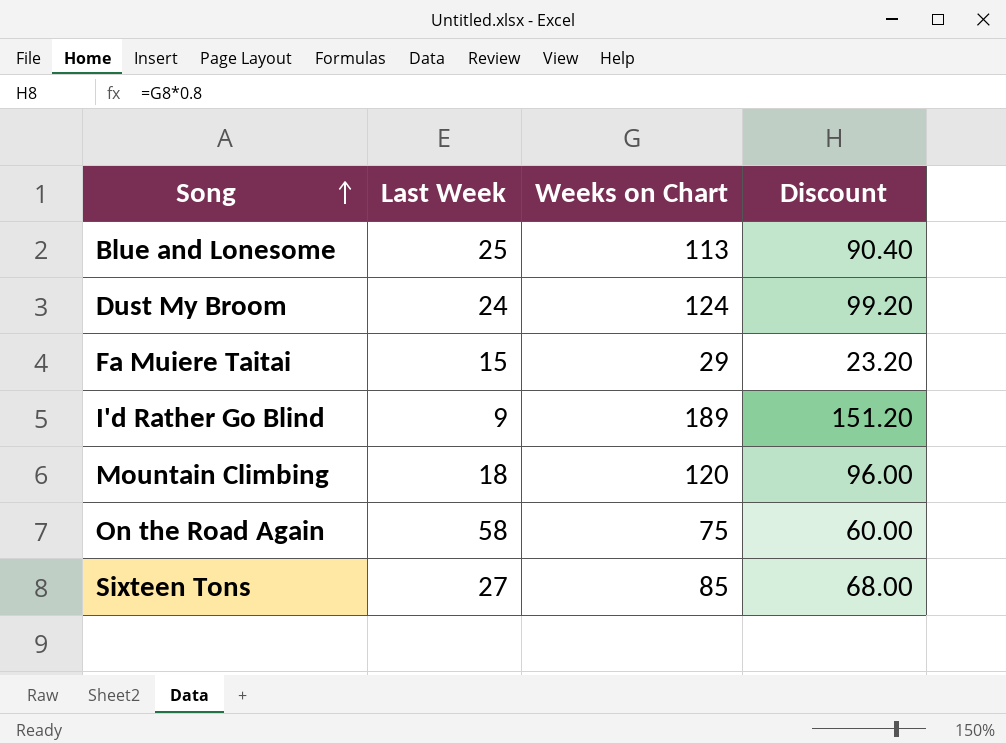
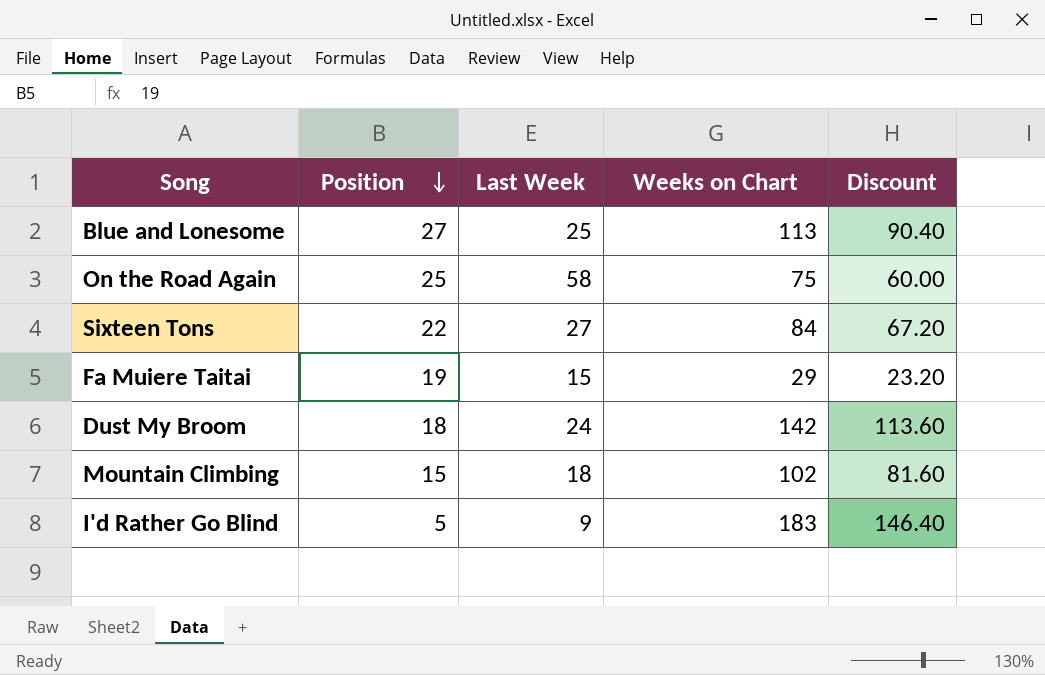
row order: Song ascending -> Position descending
column Position | position: none -> 2
Sixteen Tons | Weeks on Chart: 85 -> 84
Sixteen Tons | Discount: 68.00 -> 67.20
Dust My Broom | Weeks on Chart: 124 -> 142
Dust My Broom | Discount: 99.20 -> 113.60
Mountain Climbing | Weeks on Chart: 120 -> 102
Mountain Climbing | Discount: 96.00 -> 81.60
I'd Rather Go Blind | Weeks on Chart: 189 -> 183
I'd Rather Go Blind | Discount: 151.20 -> 146.40

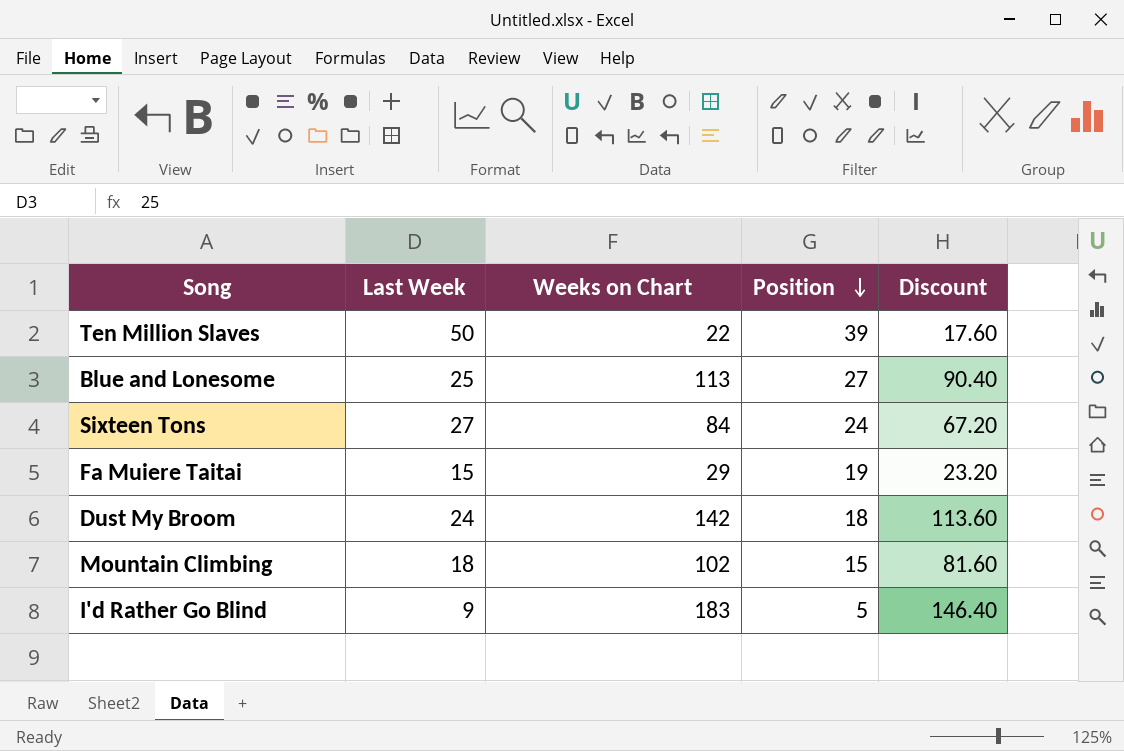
column Position | position: 2 -> 4
row On the Road Again: 25 | 58 | 75 | 60.00 -> none
row Ten Million Slaves: none -> 50 | 22 | 39 | 17.60
Sixteen Tons | Position: 22 -> 24

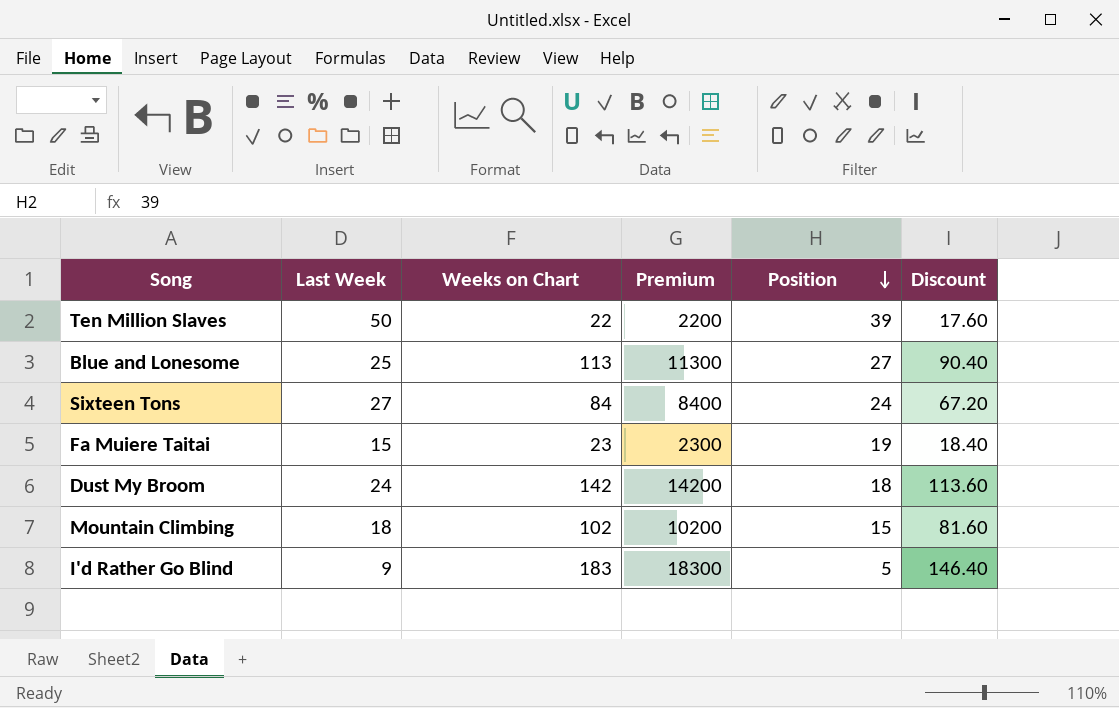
column Premium | formula: none -> [Weeks on Chart] * 100
Fa Muiere Taitai | Weeks on Chart: 29 -> 23
Fa Muiere Taitai | Discount: 23.20 -> 18.40

